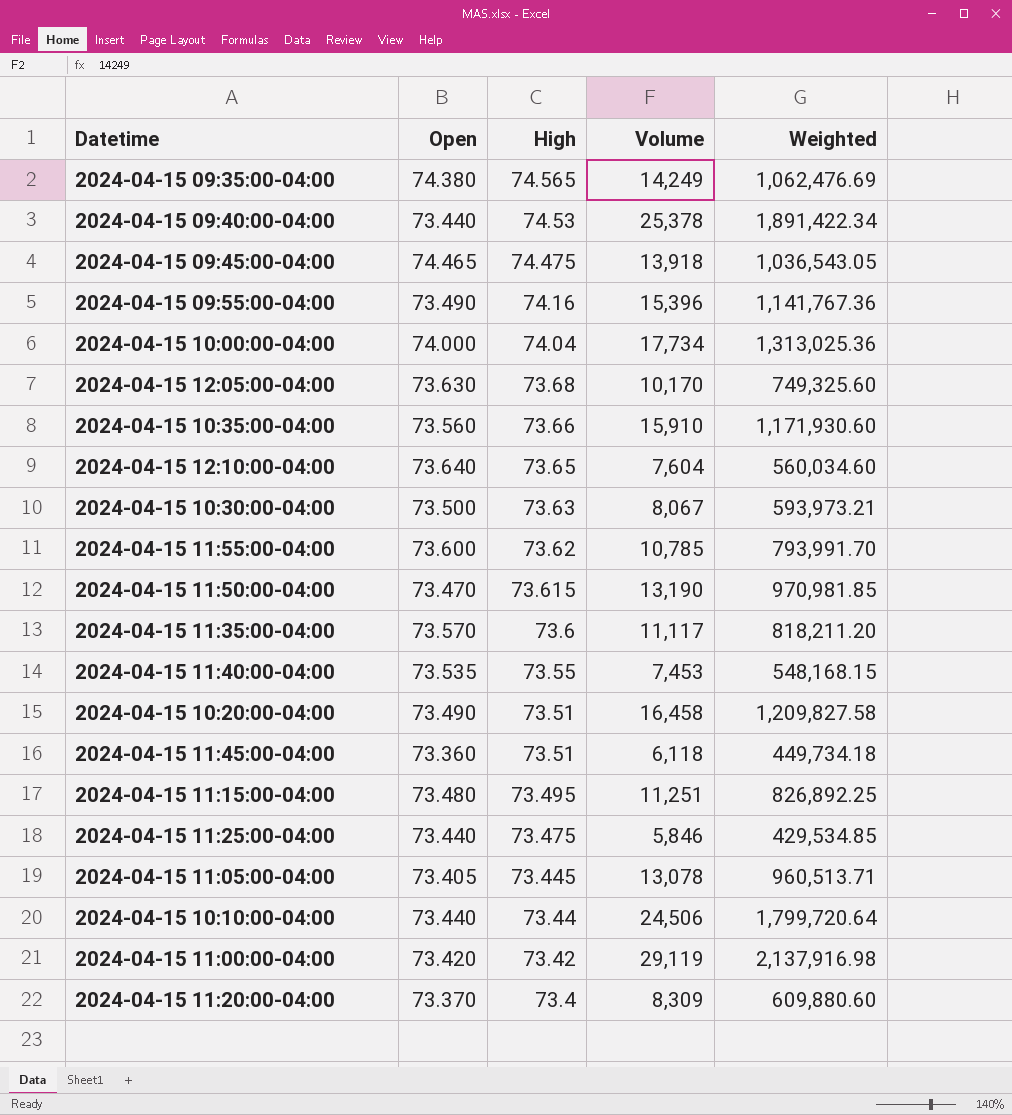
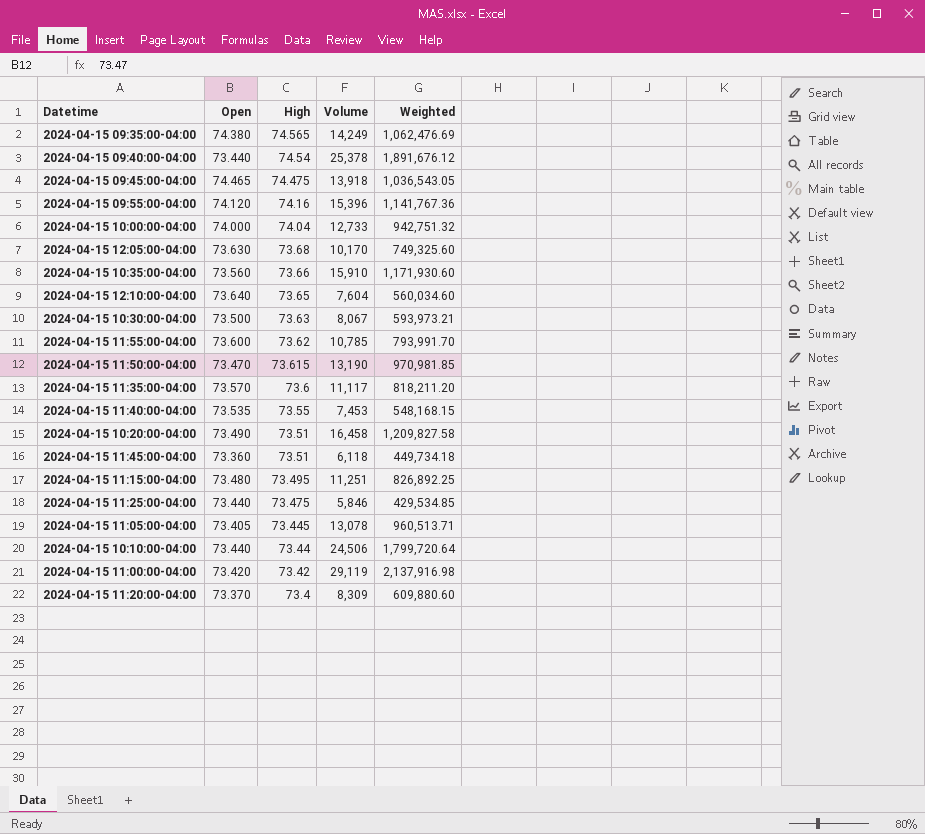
2024-04-15 09:40:00-04:00 | High: 74.53 -> 74.54
2024-04-15 09:40:00-04:00 | Weighted: 1,891,422.34 -> 1,891,676.12
2024-04-15 09:55:00-04:00 | Open: 73.490 -> 74.120
2024-04-15 10:00:00-04:00 | Volume: 17,734 -> 12,733
2024-04-15 10:00:00-04:00 | Weighted: 1,313,025.36 -> 942,751.32

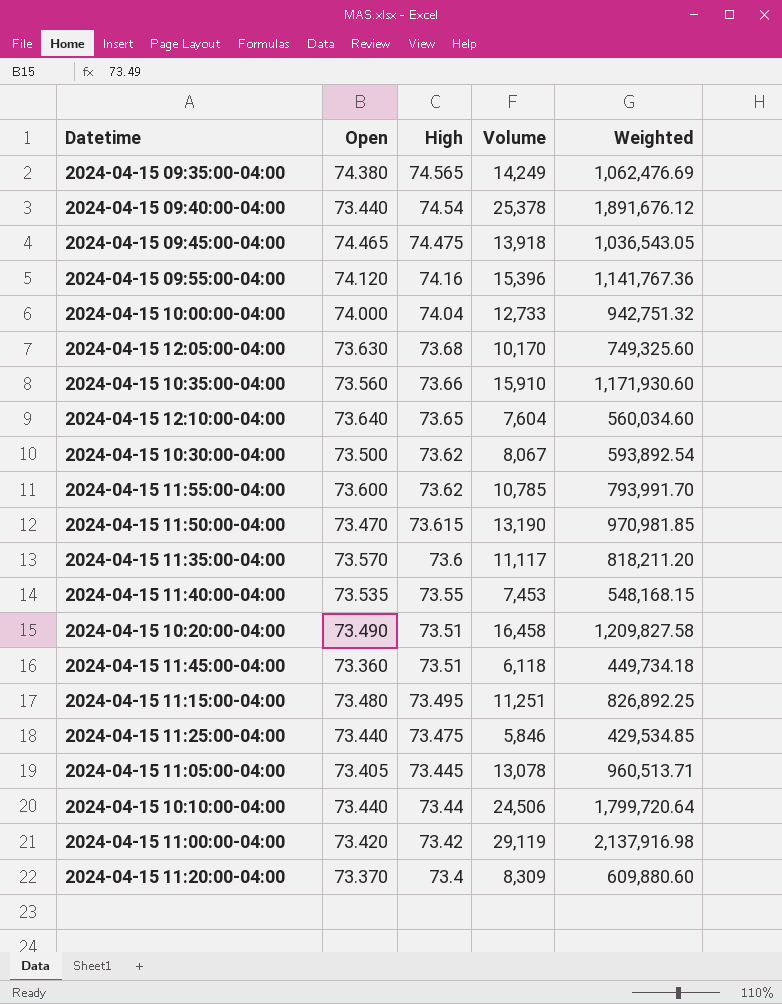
2024-04-15 10:30:00-04:00 | High: 73.63 -> 73.62
2024-04-15 10:30:00-04:00 | Weighted: 593,973.21 -> 593,892.54

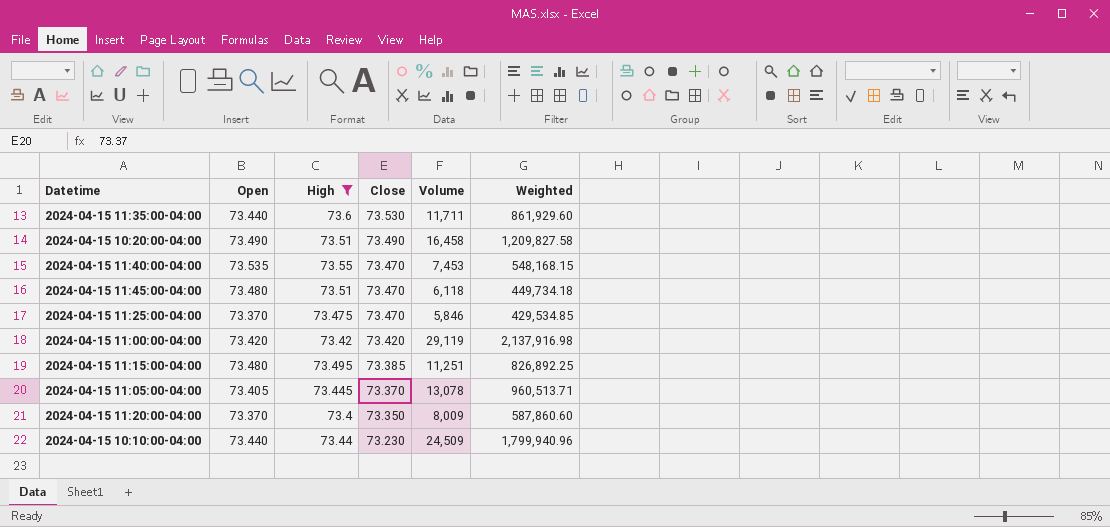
filter: none -> High <= 73.6
row order: High descending -> Close descending
column Close | position: none -> 4
2024-04-15 11:35:00-04:00 | Open: 73.570 -> 73.440
2024-04-15 11:35:00-04:00 | Volume: 11,117 -> 11,711
2024-04-15 11:35:00-04:00 | Weighted: 818,211.20 -> 861,929.60
2024-04-15 11:45:00-04:00 | Open: 73.360 -> 73.480
2024-04-15 11:25:00-04:00 | Open: 73.440 -> 73.370
2024-04-15 11:20:00-04:00 | Volume: 8,309 -> 8,009
2024-04-15 11:20:00-04:00 | Weighted: 609,880.60 -> 587,860.60
2024-04-15 10:10:00-04:00 | Volume: 24,506 -> 24,509
2024-04-15 10:10:00-04:00 | Weighted: 1,799,720.64 -> 1,799,940.96

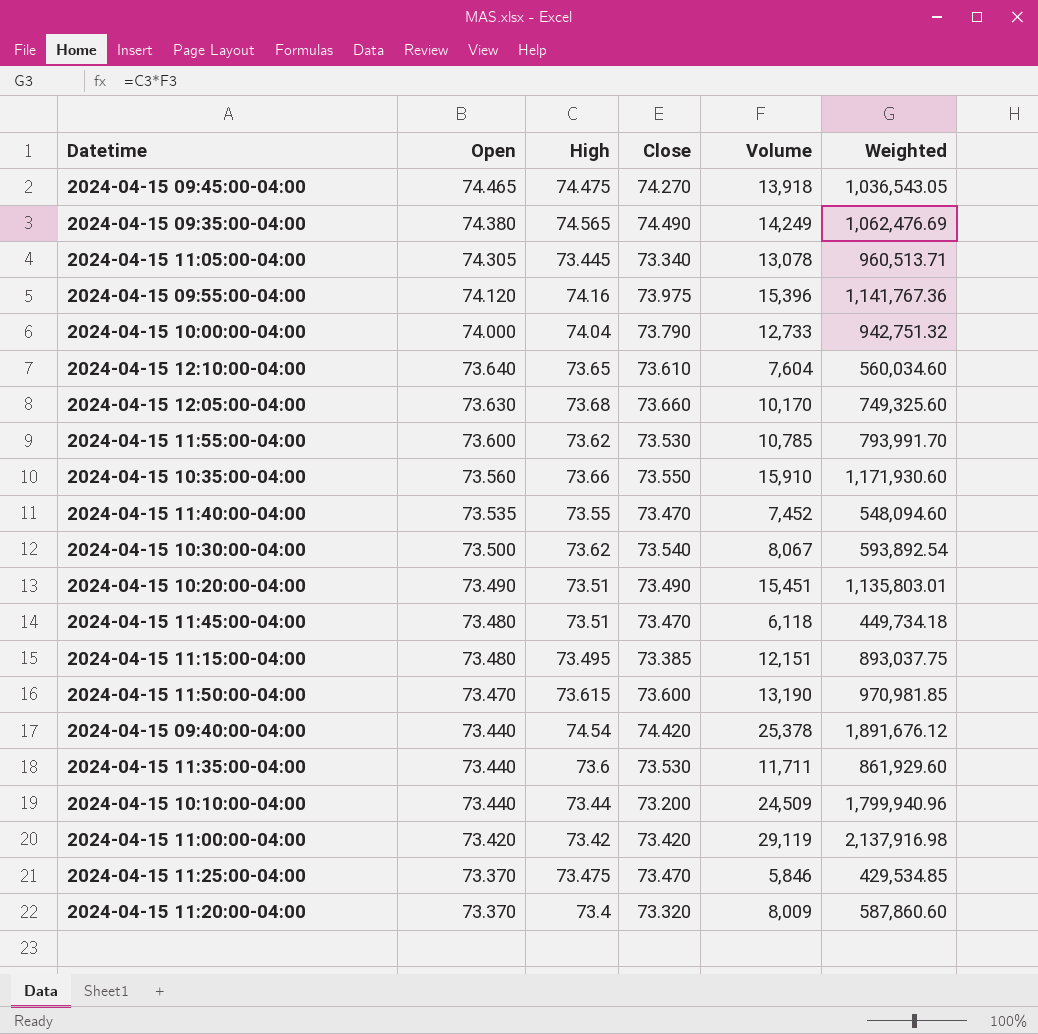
filter: High <= 73.6 -> none
row order: Close descending -> Open descending
2024-04-15 11:05:00-04:00 | Open: 73.405 -> 74.305
2024-04-15 11:05:00-04:00 | Close: 73.370 -> 73.340
2024-04-15 11:40:00-04:00 | Volume: 7,453 -> 7,452
2024-04-15 11:40:00-04:00 | Weighted: 548,168.15 -> 548,094.60
2024-04-15 10:20:00-04:00 | Volume: 16,458 -> 15,451
2024-04-15 10:20:00-04:00 | Weighted: 1,209,827.58 -> 1,135,803.01
2024-04-15 11:15:00-04:00 | Volume: 11,251 -> 12,151
2024-04-15 11:15:00-04:00 | Weighted: 826,892.25 -> 893,037.75
2024-04-15 10:10:00-04:00 | Close: 73.230 -> 73.200
2024-04-15 11:20:00-04:00 | Close: 73.350 -> 73.320

